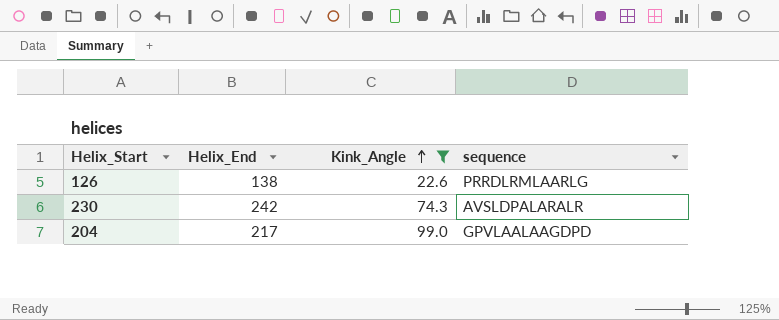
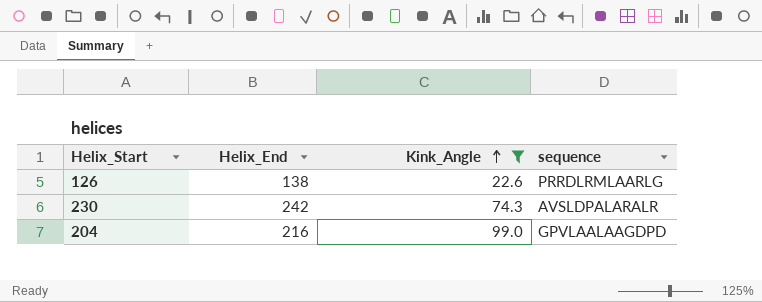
204 | Helix_End: 217 -> 216

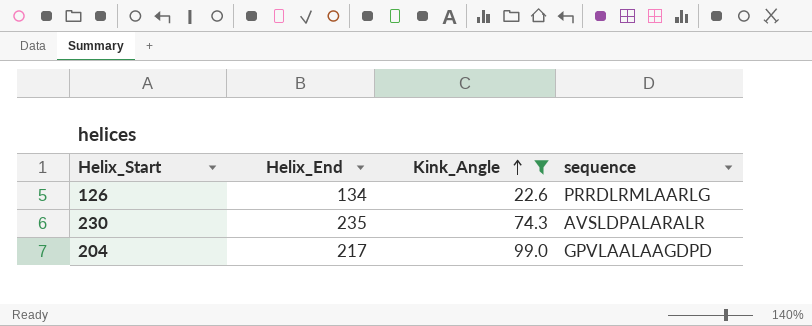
126 | Helix_End: 138 -> 134
230 | Helix_End: 242 -> 235
204 | Helix_End: 216 -> 217

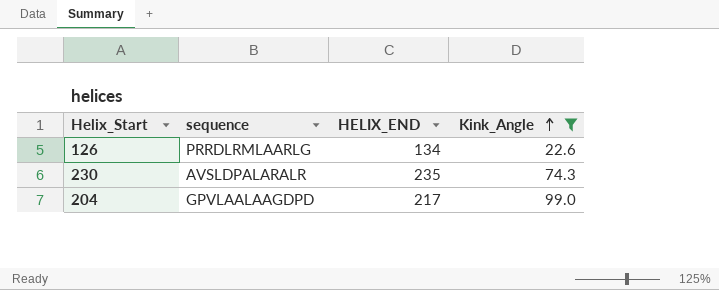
column sequence | position: 4 -> 2
column name: Helix_End -> HELIX_END

